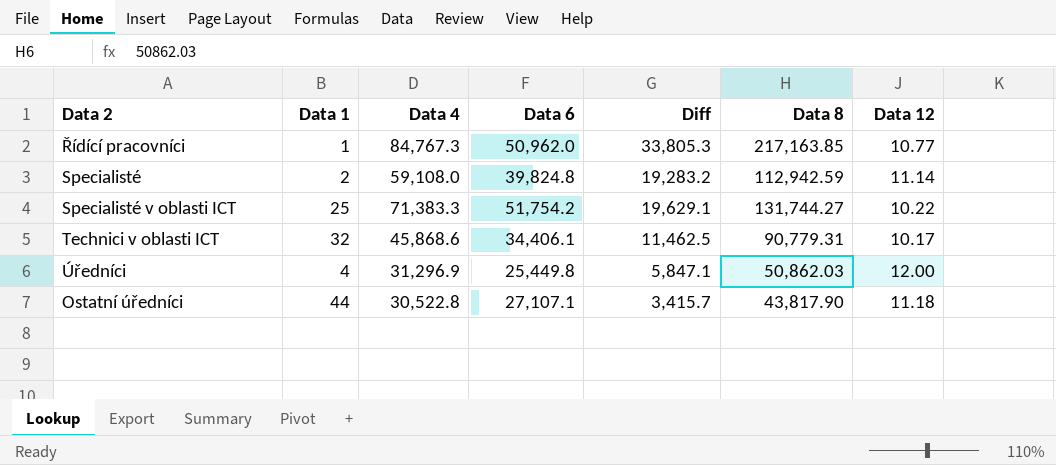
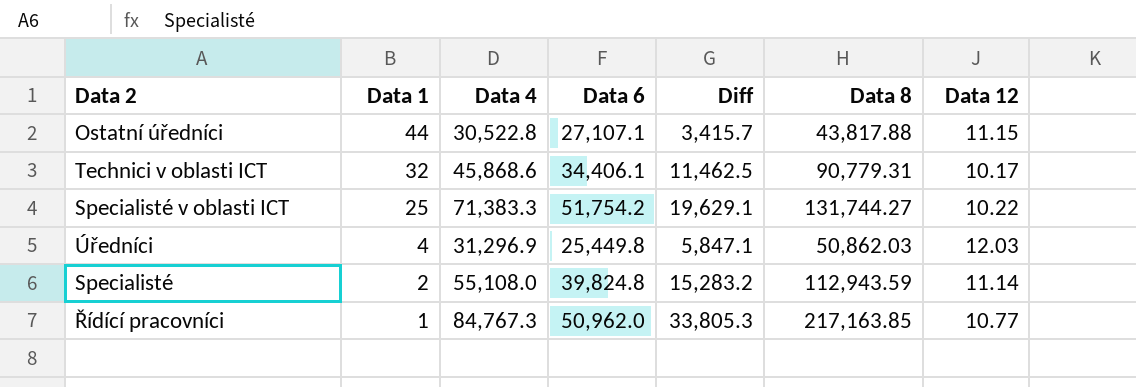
row order: none -> Data 1 descending
Ostatní úředníci | Data 8: 43,817.90 -> 43,817.88
Ostatní úředníci | Data 12: 11.18 -> 11.15
Úředníci | Data 12: 12.00 -> 12.03
Specialisté | Data 4: 59,108.0 -> 55,108.0
Specialisté | Diff: 19,283.2 -> 15,283.2
Specialisté | Data 8: 112,942.59 -> 112,943.59

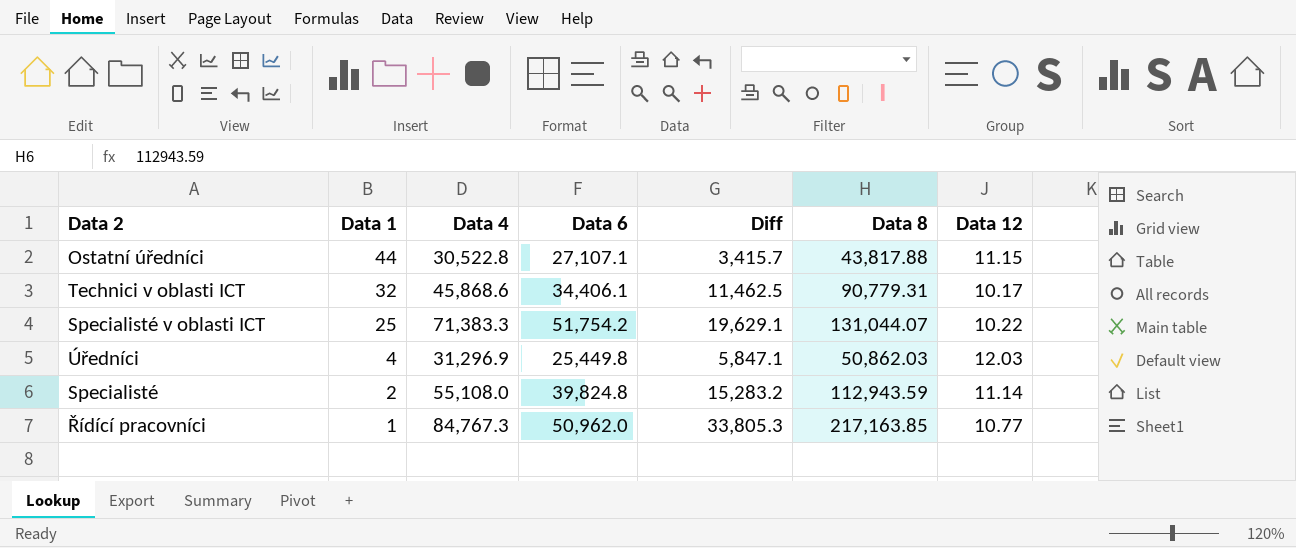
Specialisté v oblasti ICT | Data 8: 131,744.27 -> 131,044.07

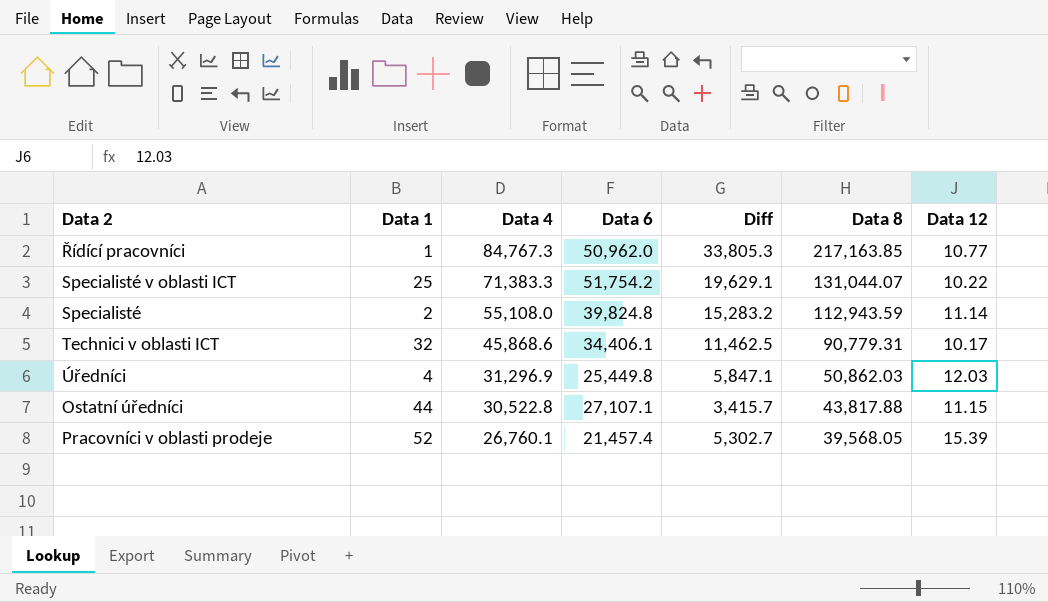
row order: Data 1 descending -> Data 4 descending
row Pracovníci v oblasti prodeje: none -> 52 | 26,760.1 | 21,457.4 | 5,302.7 | 39,568.05 | 15.39

